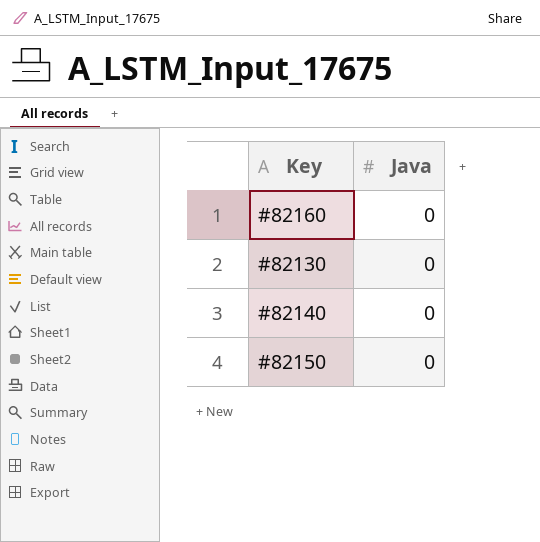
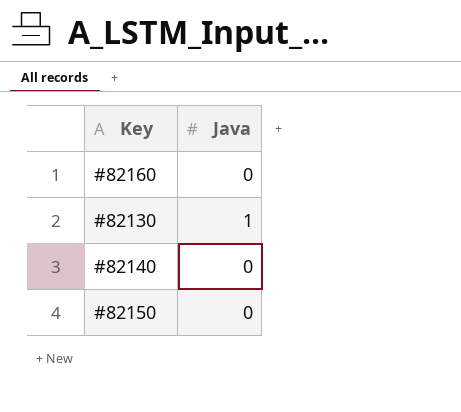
#82130 | Java: 0 -> 1

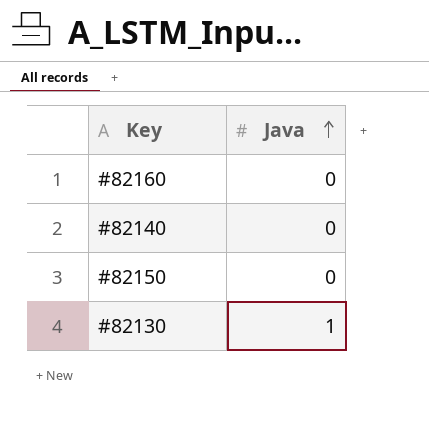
row order: none -> Java ascending

